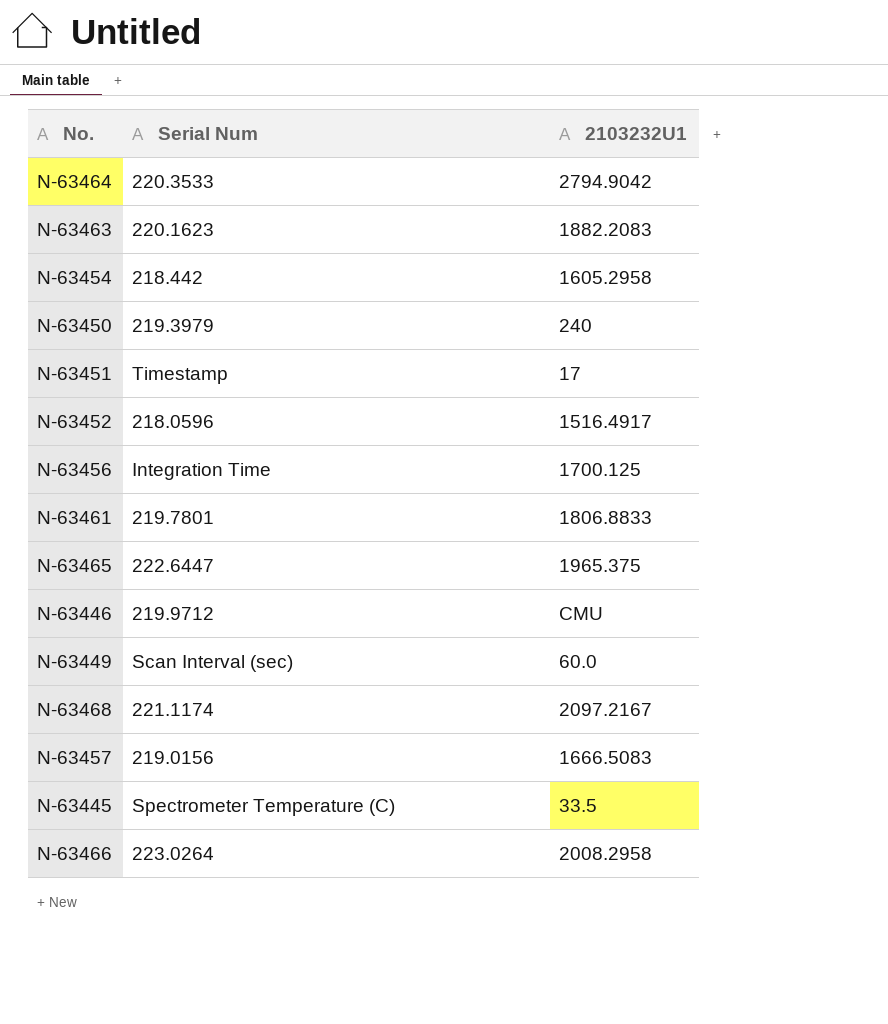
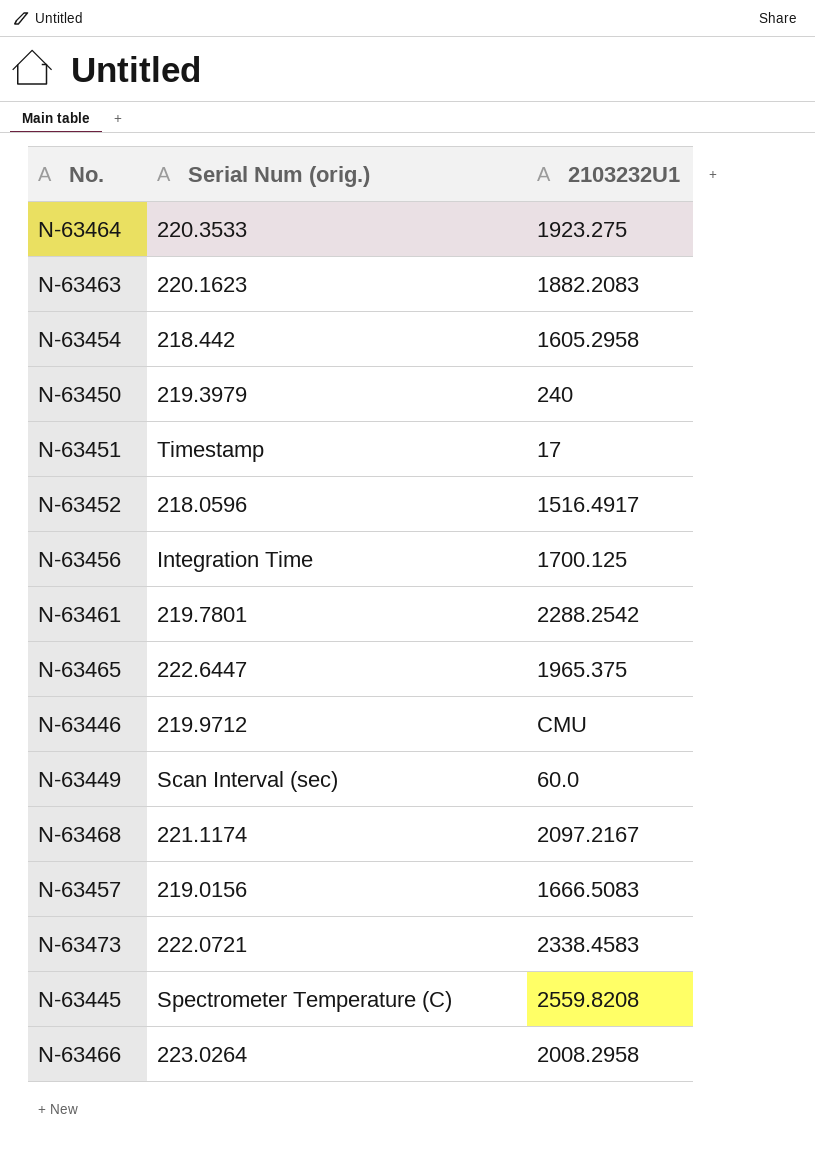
column name: Serial Num -> Serial Num (orig.)
N-63464 | 2103232U1: 2794.9042 -> 1923.275
N-63461 | 2103232U1: 1806.8833 -> 2288.2542
row N-63473: none -> 222.0721 | 2338.4583
N-63445 | 2103232U1: 33.5 -> 2559.8208

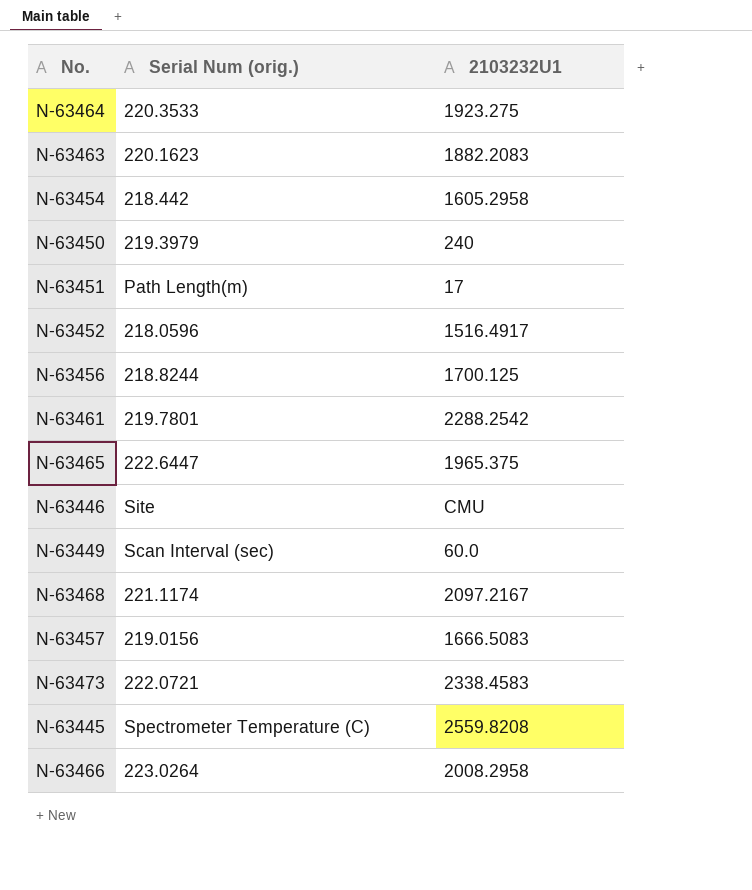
N-63451 | Serial Num (orig.): Timestamp -> Path Length(m)
N-63456 | Serial Num (orig.): Integration Time -> 218.8244
N-63446 | Serial Num (orig.): 219.9712 -> Site

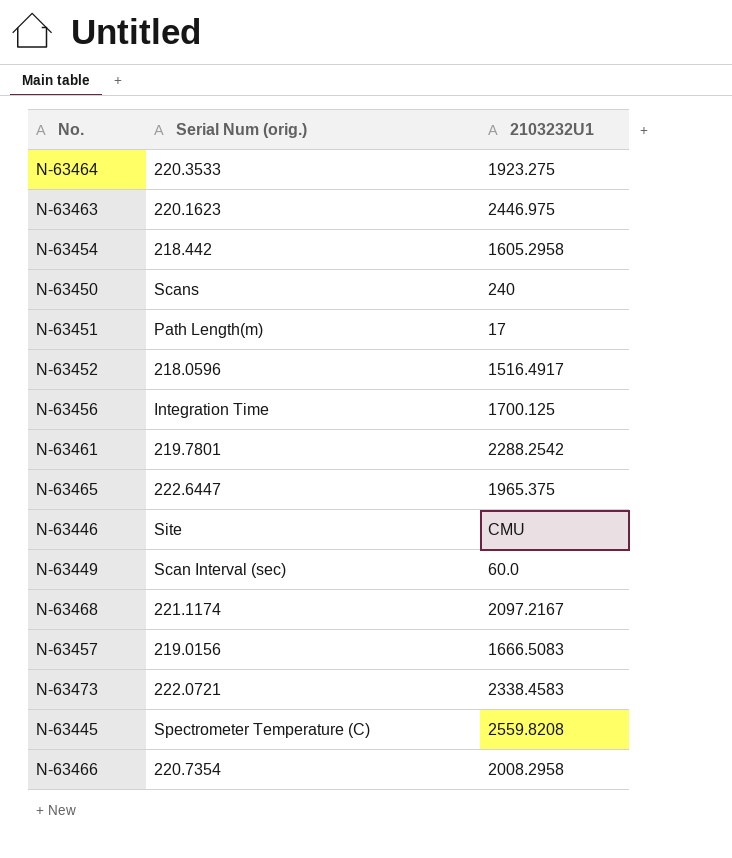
N-63463 | 2103232U1: 1882.2083 -> 2446.975
N-63450 | Serial Num (orig.): 219.3979 -> Scans
N-63456 | Serial Num (orig.): 218.8244 -> Integration Time
N-63466 | Serial Num (orig.): 223.0264 -> 220.7354

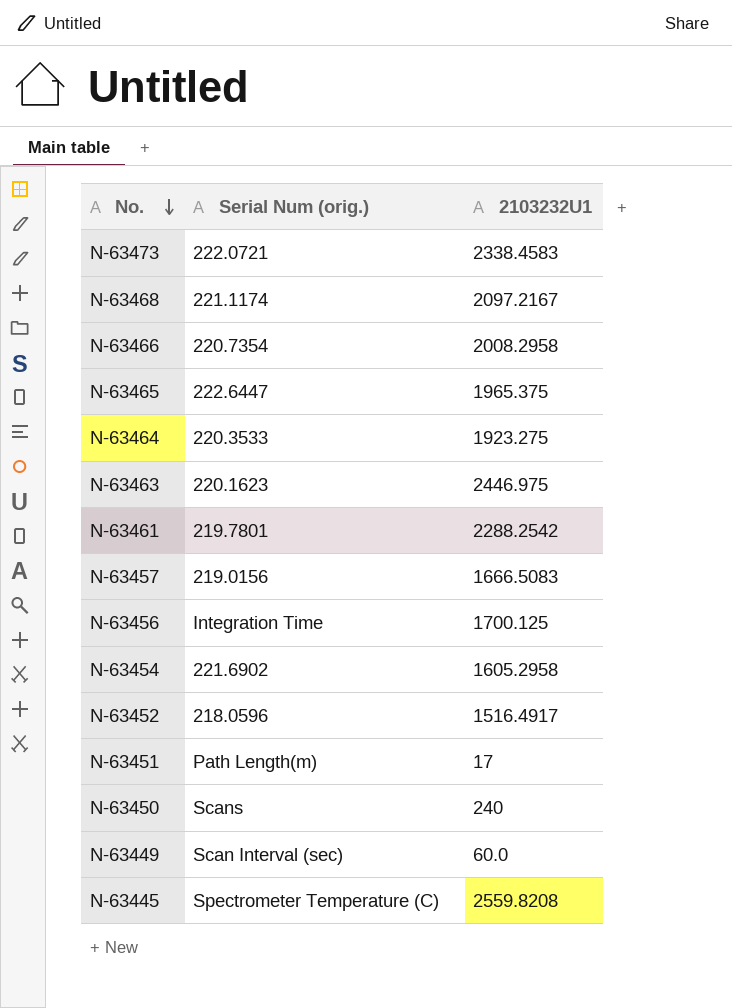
row order: none -> No. descending
row N-63446: Site | CMU -> none
N-63454 | Serial Num (orig.): 218.442 -> 221.6902

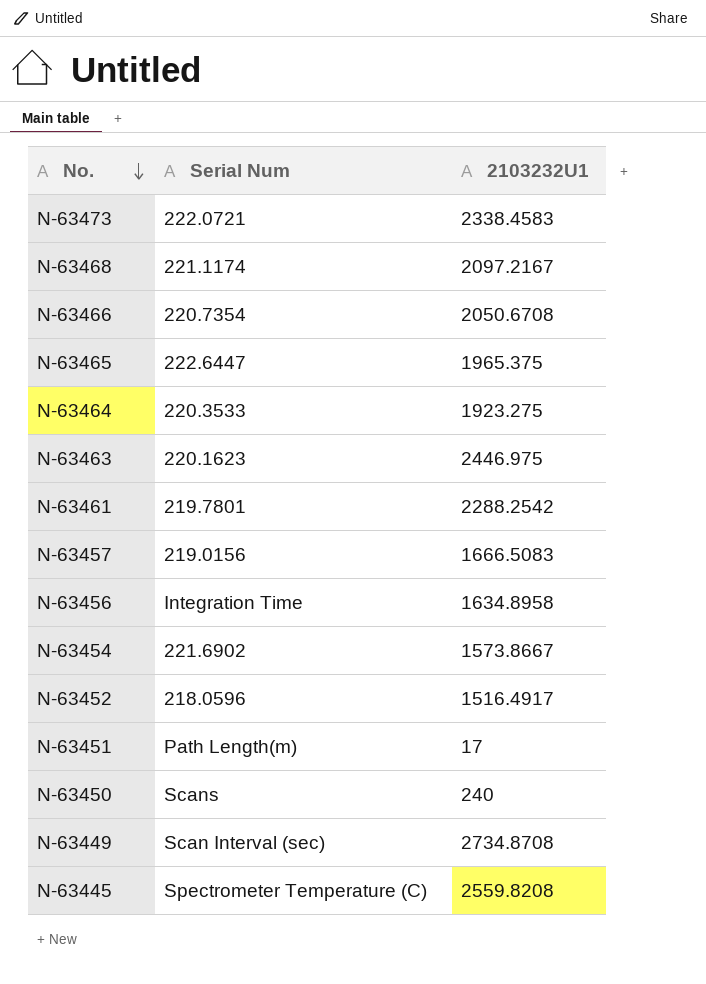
column name: Serial Num (orig.) -> Serial Num
N-63466 | 2103232U1: 2008.2958 -> 2050.6708
N-63456 | 2103232U1: 1700.125 -> 1634.8958
N-63454 | 2103232U1: 1605.2958 -> 1573.8667
N-63449 | 2103232U1: 60.0 -> 2734.8708

